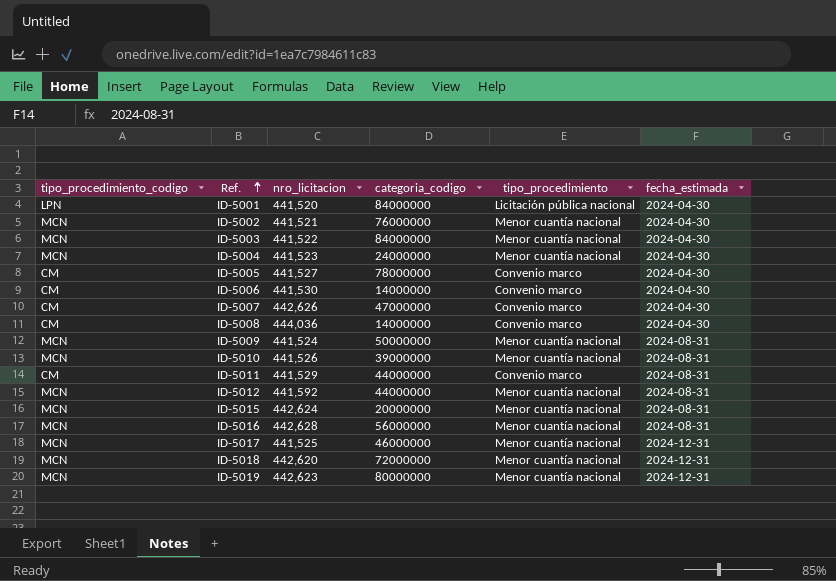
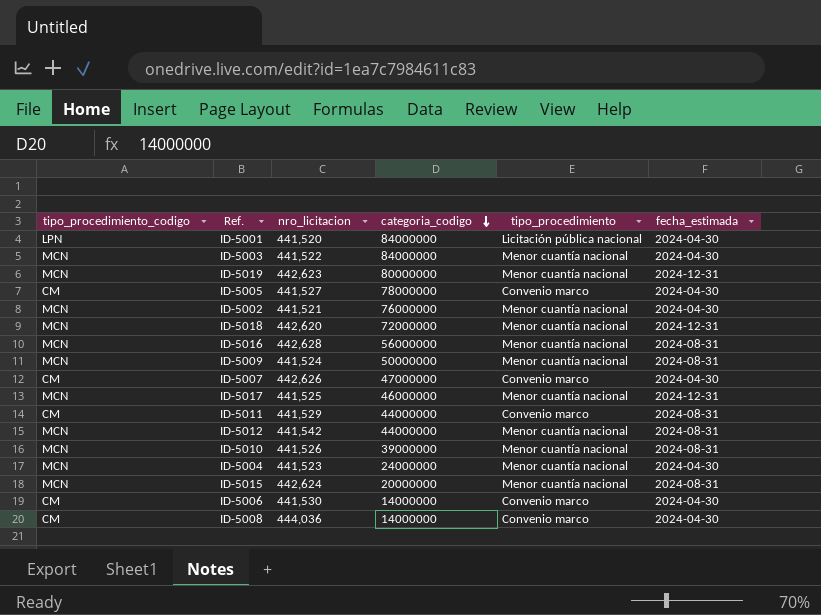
row order: Ref. ascending -> categoria_codigo descending
ID-5012 | nro_licitacion: 441,592 -> 441,542

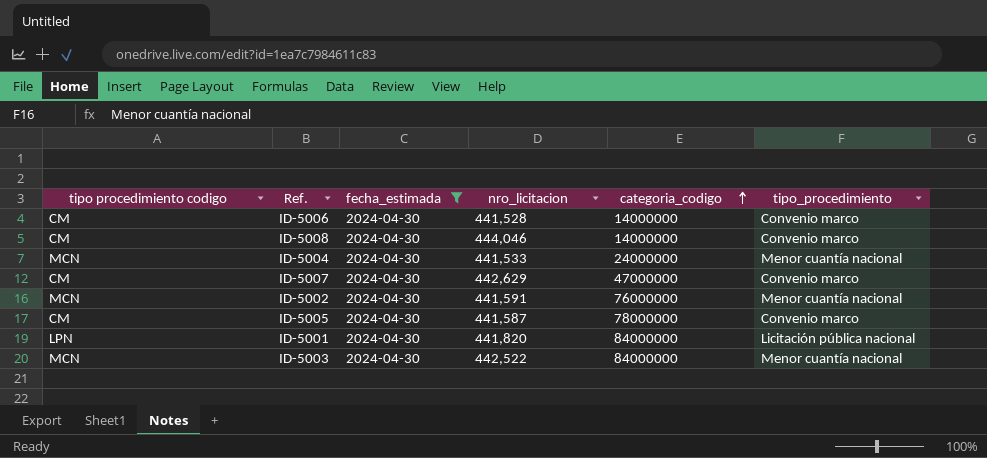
filter: none -> fecha_estimada = 2024-04-30
row order: categoria_codigo descending -> categoria_codigo ascending
column name: tipo_procedimiento_codigo -> tipo procedimiento codigo
column fecha_estimada | position: 6 -> 3
ID-5006 | nro_licitacion: 441,530 -> 441,528
ID-5008 | nro_licitacion: 444,036 -> 444,046
ID-5004 | nro_licitacion: 441,523 -> 441,533
ID-5007 | nro_licitacion: 442,626 -> 442,629
ID-5002 | nro_licitacion: 441,521 -> 441,591
ID-5005 | nro_licitacion: 441,527 -> 441,587
ID-5001 | nro_licitacion: 441,520 -> 441,820
ID-5003 | nro_licitacion: 441,522 -> 442,522

